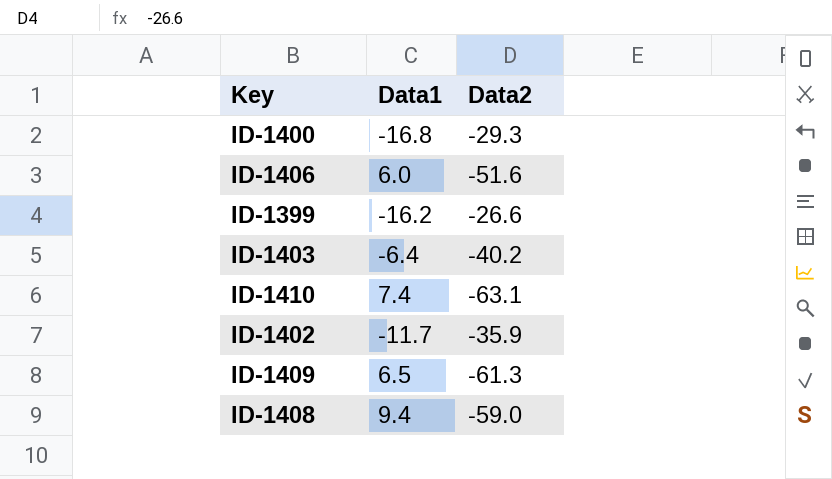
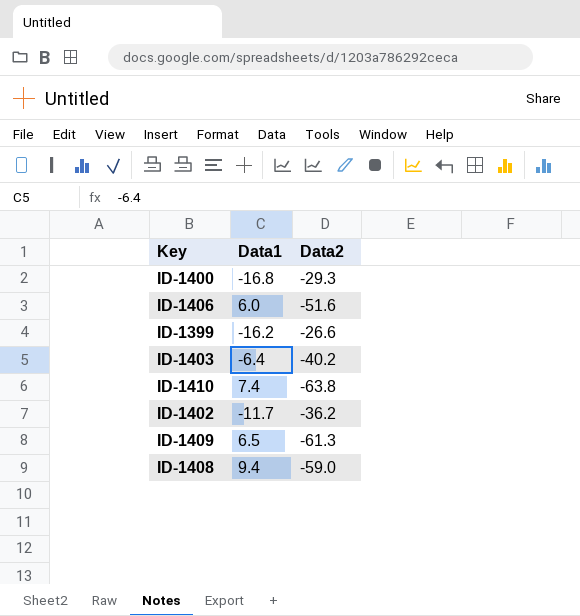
ID-1410 | Data2: -63.1 -> -63.8
ID-1402 | Data2: -35.9 -> -36.2

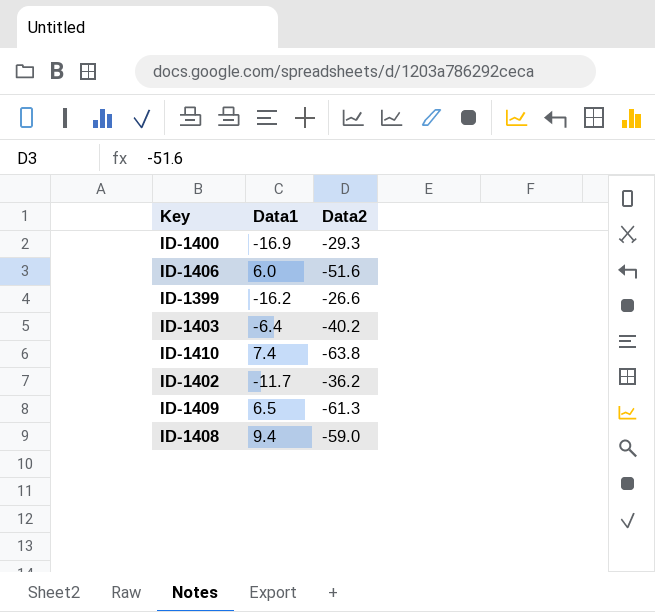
ID-1400 | Data1: -16.8 -> -16.9

